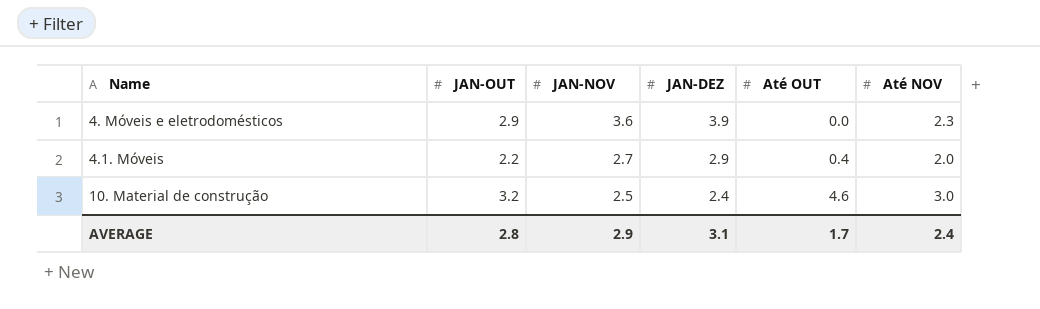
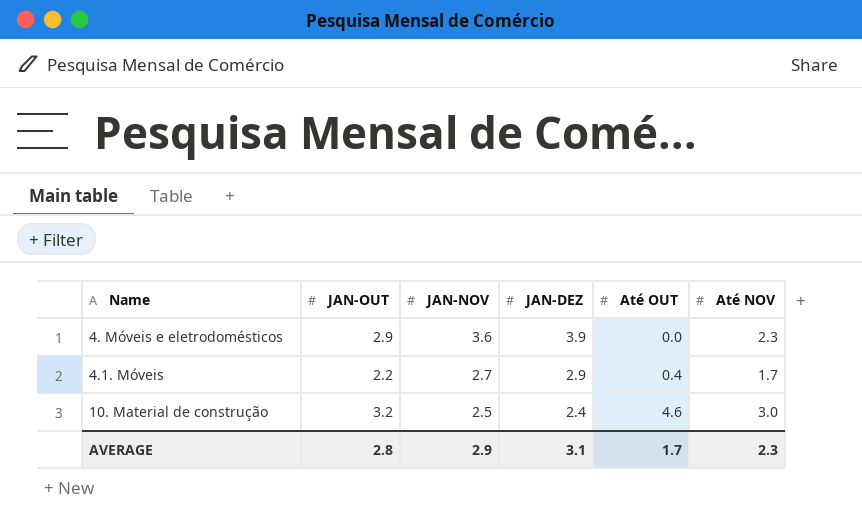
4.1. Móveis | Até NOV: 2.0 -> 1.7
AVERAGE | Até NOV: 2.4 -> 2.3

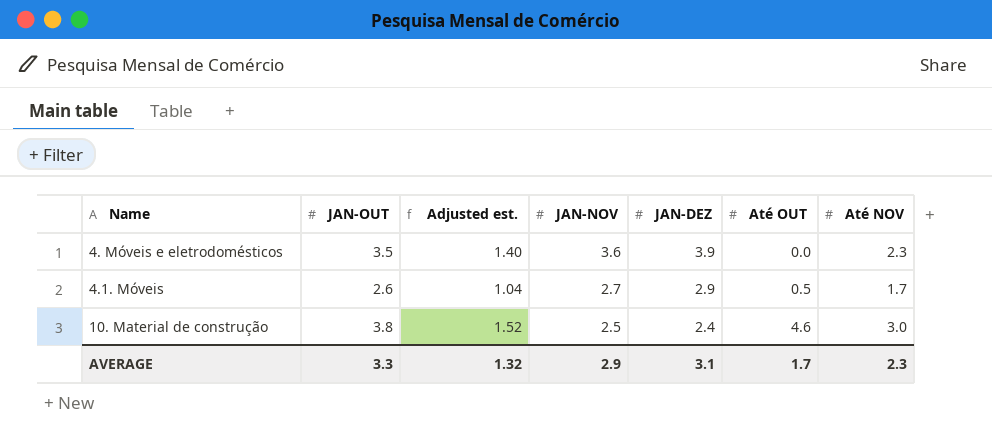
column Adjusted est. | formula: none -> [JAN-OUT] * 0.4
4. Móveis e eletrodomésticos | JAN-OUT: 2.9 -> 3.5
4.1. Móveis | JAN-OUT: 2.2 -> 2.6
4.1. Móveis | Até OUT: 0.4 -> 0.5
10. Material de construção | JAN-OUT: 3.2 -> 3.8
AVERAGE | JAN-OUT: 2.8 -> 3.3

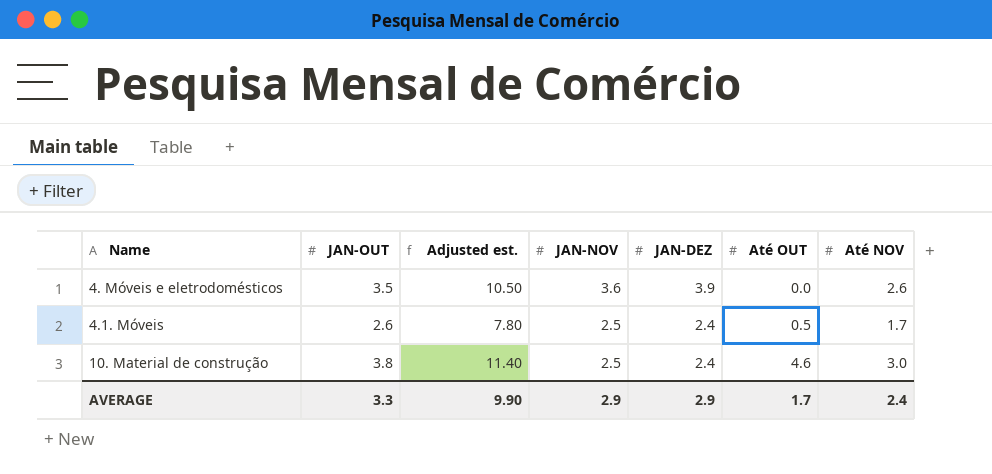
column Adjusted est. | formula: [JAN-OUT] * 0.4 -> [JAN-OUT] * 3
4. Móveis e eletrodomésticos | Até NOV: 2.3 -> 2.6
4.1. Móveis | JAN-NOV: 2.7 -> 2.5
4.1. Móveis | JAN-DEZ: 2.9 -> 2.4
AVERAGE | Adjusted est.: 1.32 -> 9.90
AVERAGE | JAN-DEZ: 3.1 -> 2.9
AVERAGE | Até NOV: 2.3 -> 2.4

